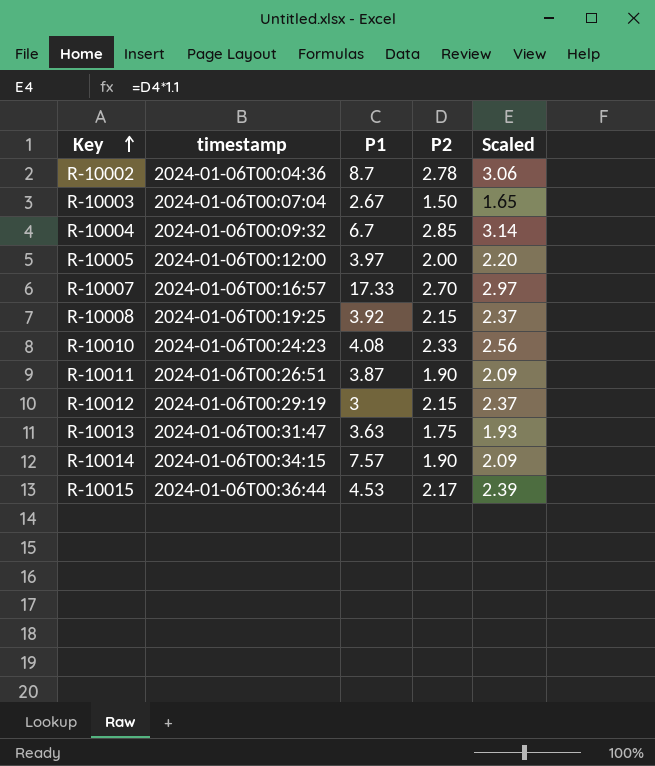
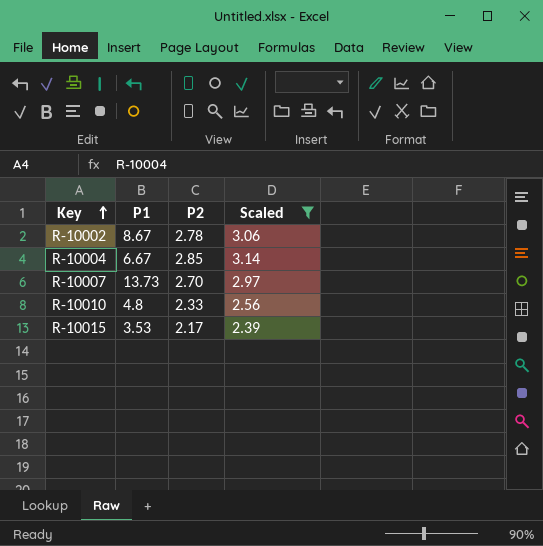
filter: none -> Scaled >= 2.39
column timestamp | position: 2 -> none
R-10002 | P1: 8.7 -> 8.67
R-10004 | P1: 6.7 -> 6.67
R-10007 | P1: 17.33 -> 13.73
R-10010 | P1: 4.08 -> 4.8
R-10015 | P1: 4.53 -> 3.53

